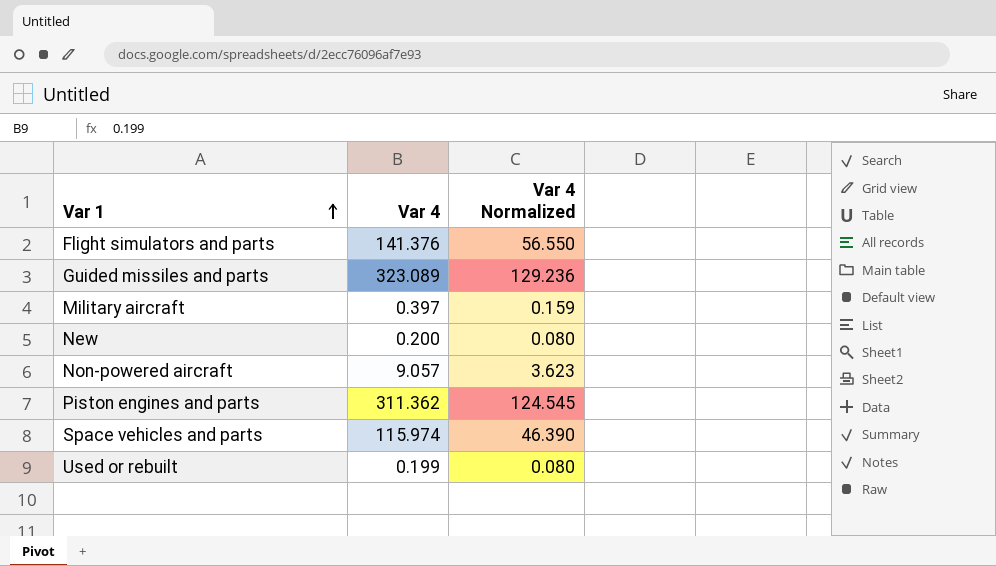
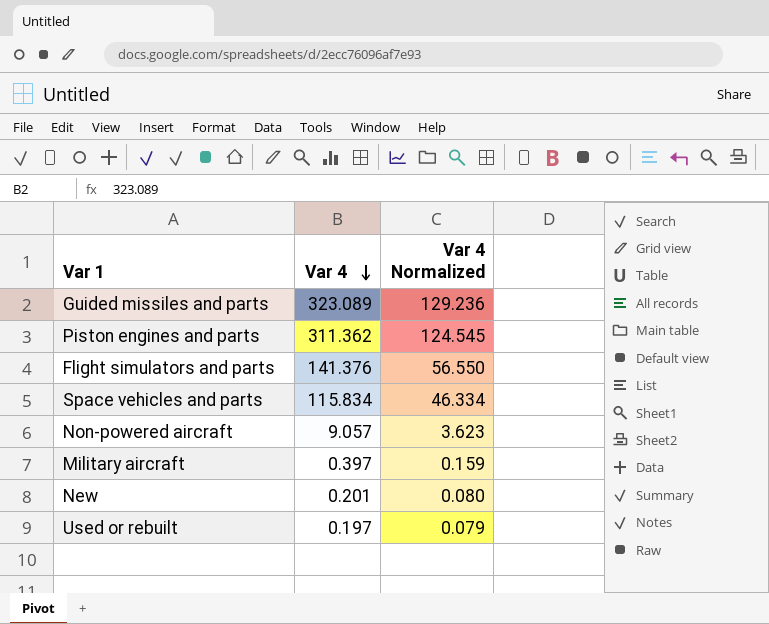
row order: Var 1 ascending -> Var 4 descending
Space vehicles and parts | Var 4: 115.974 -> 115.834
Space vehicles and parts | Var 4 Normalized: 46.390 -> 46.334
New | Var 4: 0.200 -> 0.201
Used or rebuilt | Var 4: 0.199 -> 0.197
Used or rebuilt | Var 4 Normalized: 0.080 -> 0.079

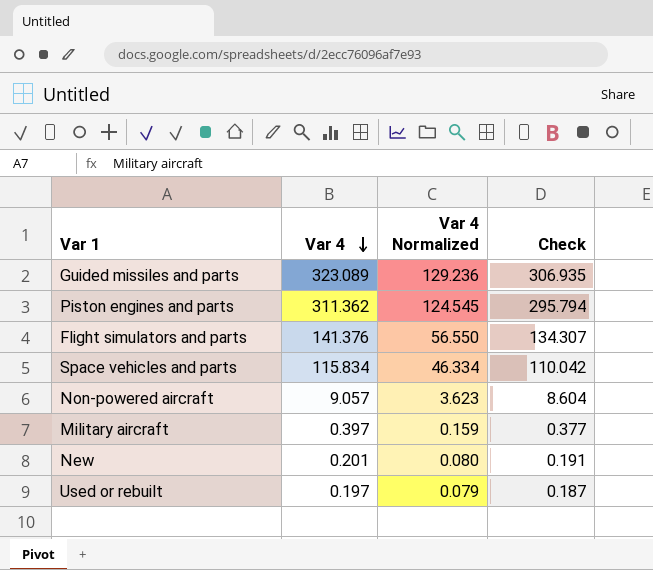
column Check | formula: none -> [Var 4] * 0.95

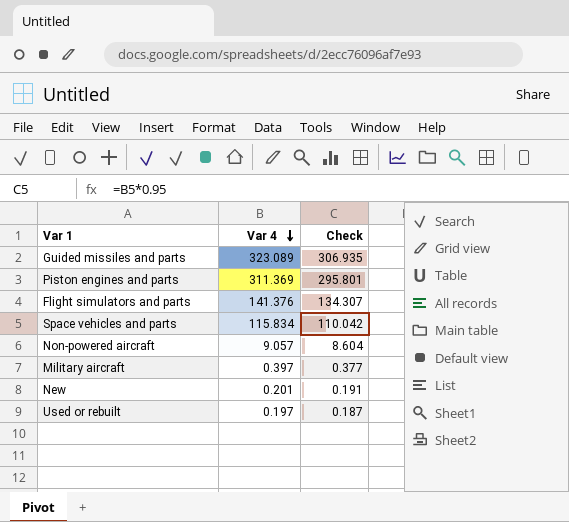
column Var 4 Normalized | formula: [Var 4] * 0.4 -> none
Piston engines and parts | Var 4: 311.362 -> 311.369
Piston engines and parts | Check: 295.794 -> 295.801

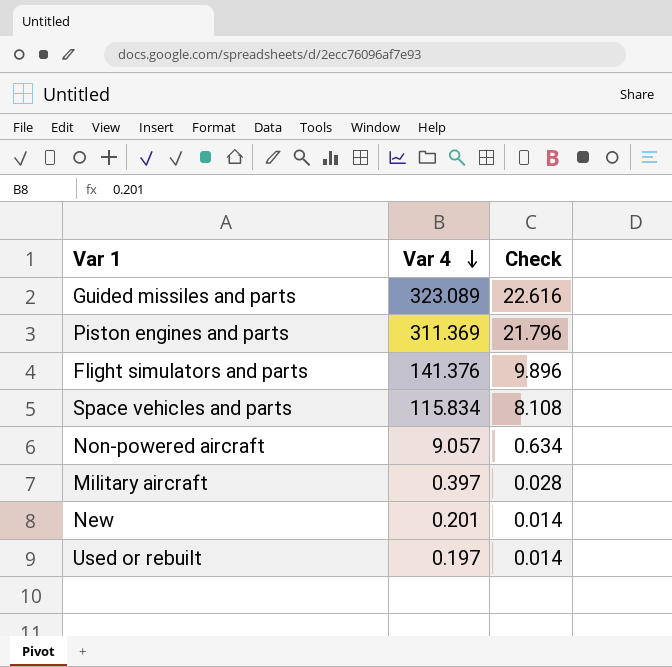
column Check | formula: [Var 4] * 0.95 -> [Var 4] * 0.07

